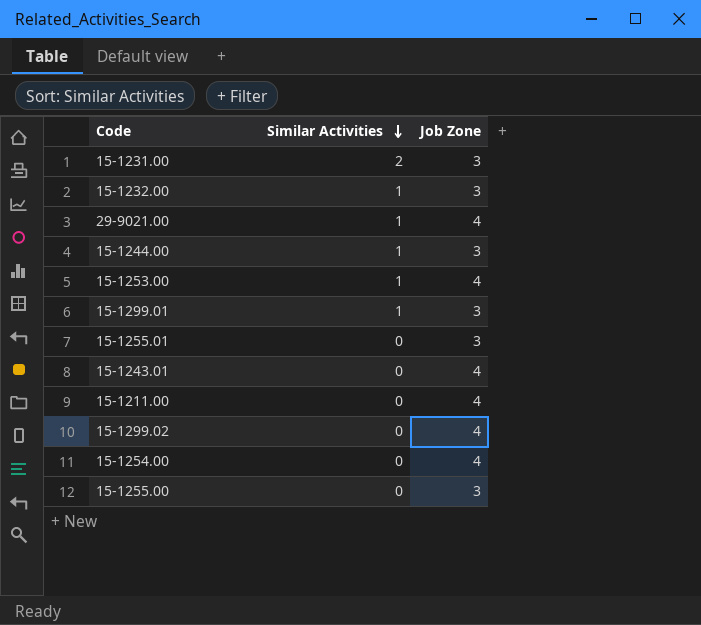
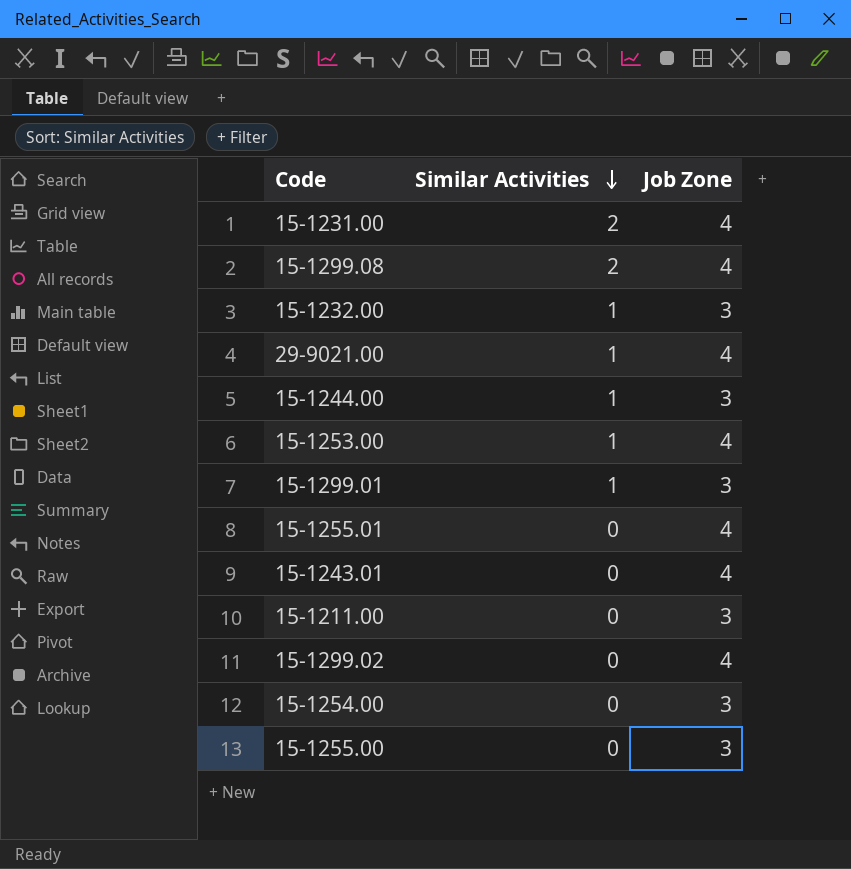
15-1231.00 | Job Zone: 3 -> 4
row 15-1299.08: none -> 2 | 4
15-1255.01 | Job Zone: 3 -> 4
15-1211.00 | Job Zone: 4 -> 3
15-1254.00 | Job Zone: 4 -> 3

